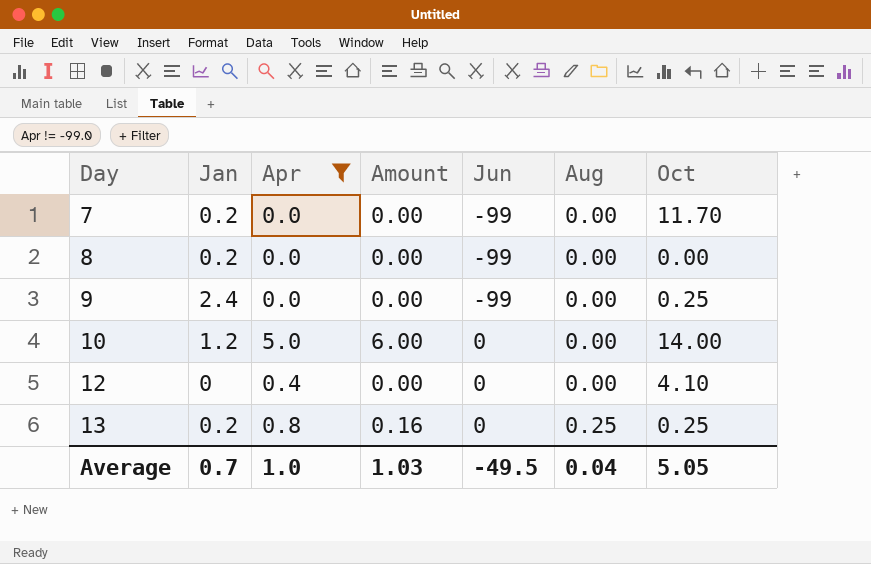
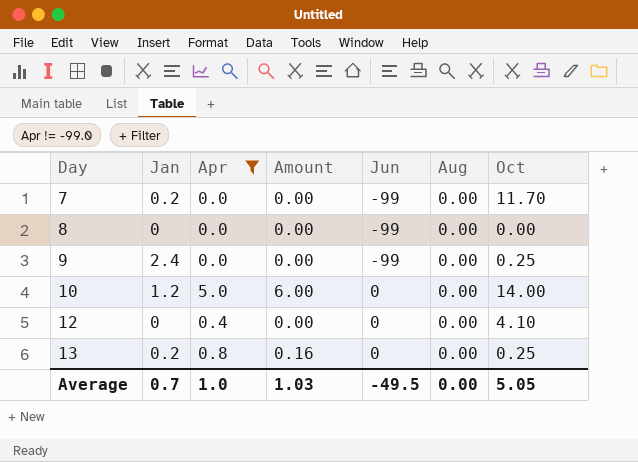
8 | Jan: 0.2 -> 0
13 | Aug: 0.25 -> 0.00
Average | Aug: 0.04 -> 0.00

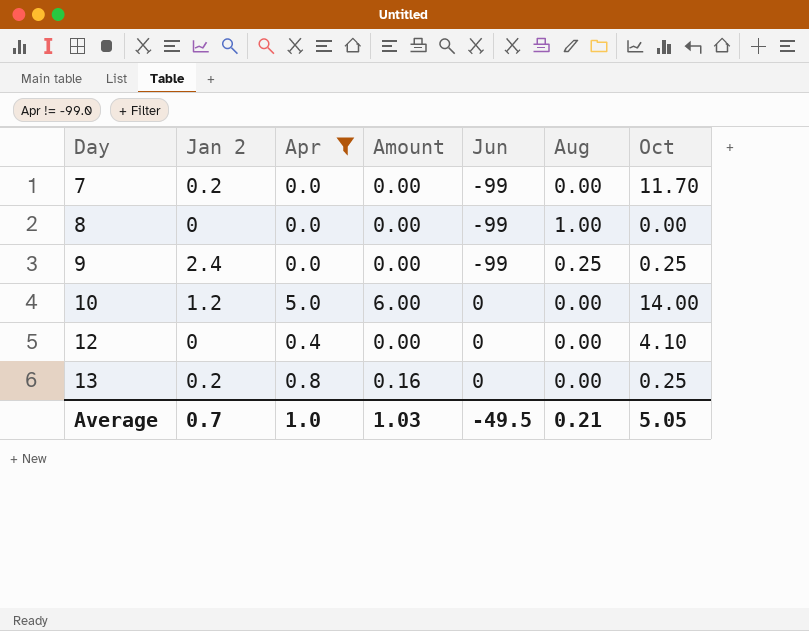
column name: Jan -> Jan 2
8 | Aug: 0.00 -> 1.00
9 | Aug: 0.00 -> 0.25
Average | Aug: 0.00 -> 0.21

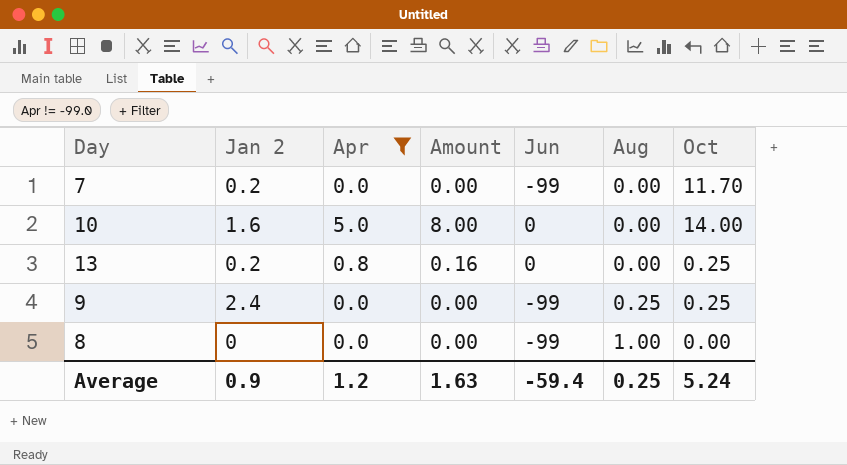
row order: Day ascending -> Aug ascending
row 12: 0 | 0.4 | 0.00 | 0 | 0.00 | 4.10 -> none
10 | Jan 2: 1.2 -> 1.6
10 | Amount: 6.00 -> 8.00
Average | Jan 2: 0.7 -> 0.9
Average | Apr: 1.0 -> 1.2
Average | Amount: 1.03 -> 1.63
Average | Jun: -49.5 -> -59.4
Average | Aug: 0.21 -> 0.25
Average | Oct: 5.05 -> 5.24

